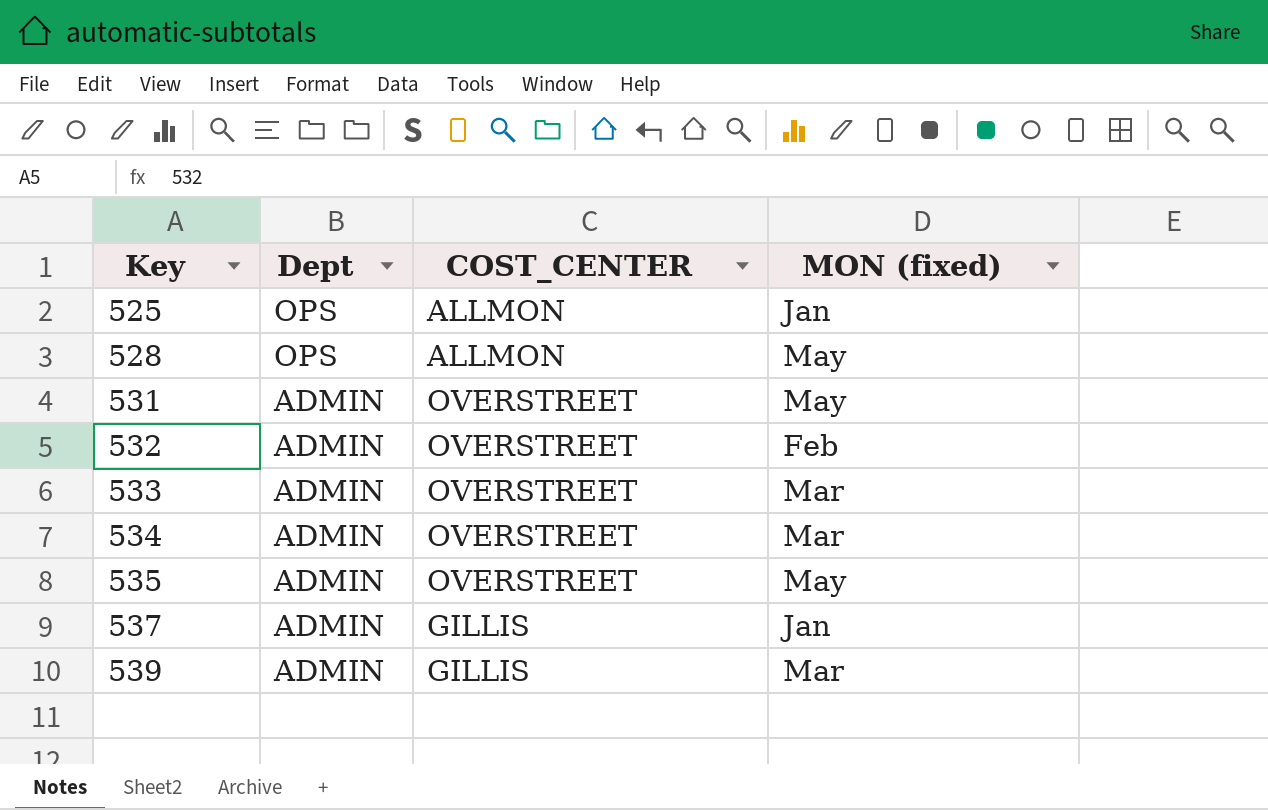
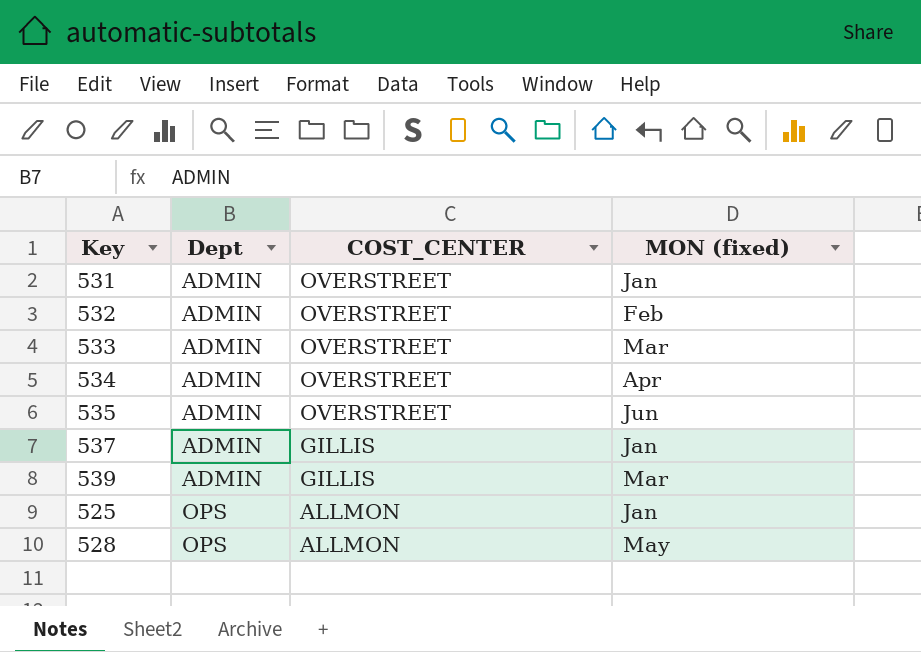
row order: Key ascending -> Dept ascending
531 | MON (fixed): May -> Jan
534 | MON (fixed): Mar -> Apr
535 | MON (fixed): May -> Jun

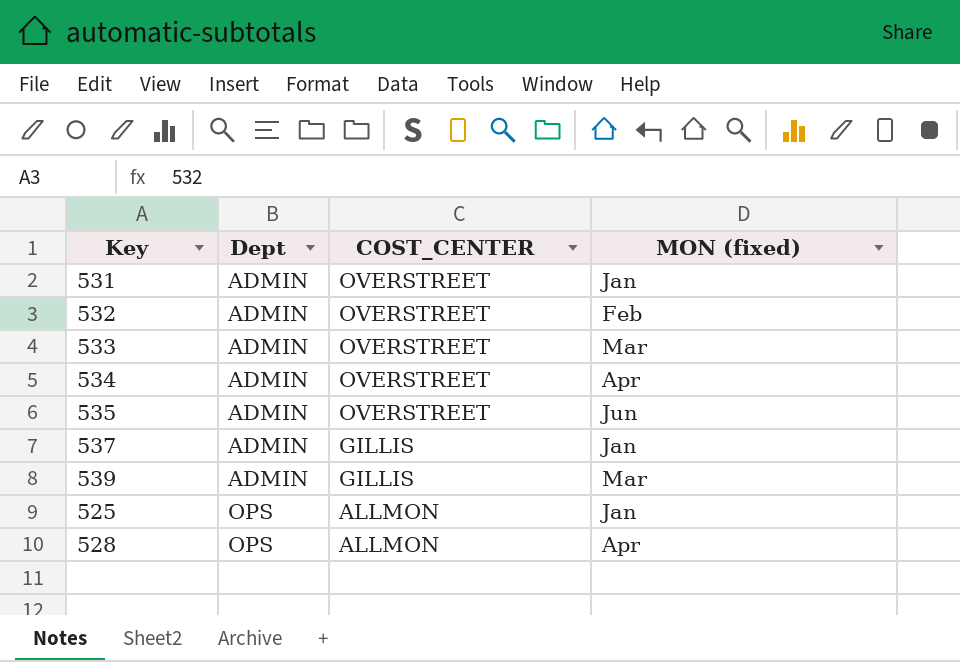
528 | MON (fixed): May -> Apr

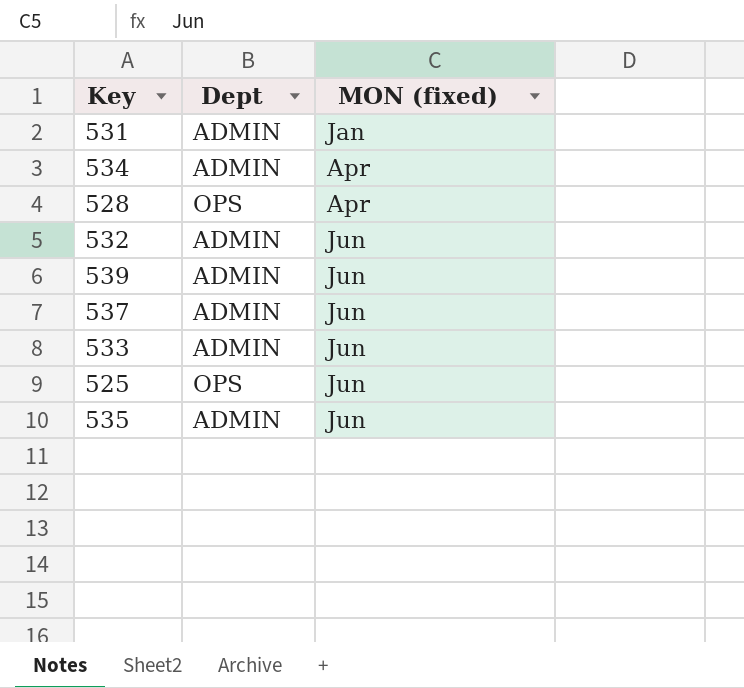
row order: Dept ascending -> MON (fixed) ascending
column COST_CENTER | position: 3 -> none
532 | MON (fixed): Feb -> Jun
539 | MON (fixed): Mar -> Jun
537 | MON (fixed): Jan -> Jun
533 | MON (fixed): Mar -> Jun
525 | MON (fixed): Jan -> Jun

